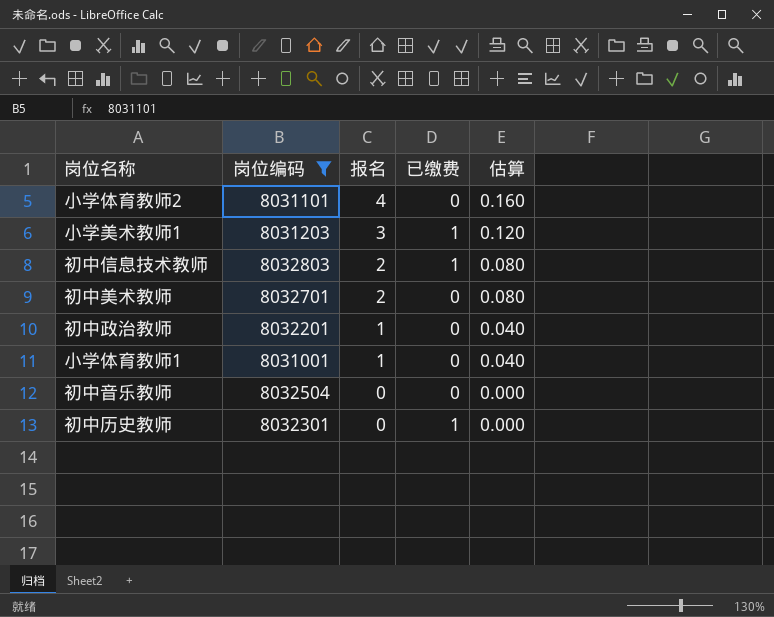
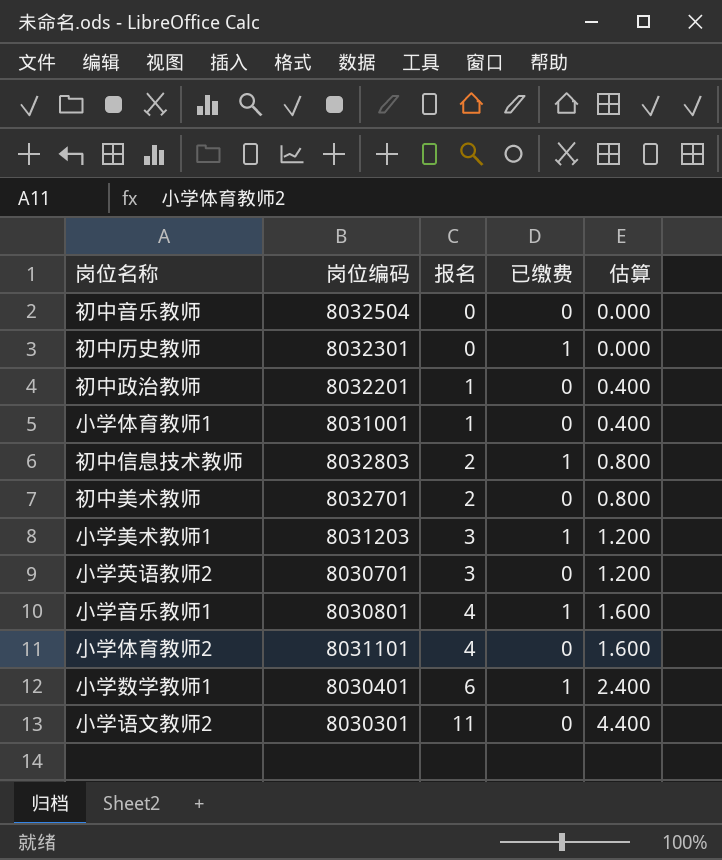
filter: 岗位编码 >= 8031001 -> none
row order: 报名 descending -> 报名 ascending
column 估算 | formula: [报名] * 0.04 -> [报名] * 0.4

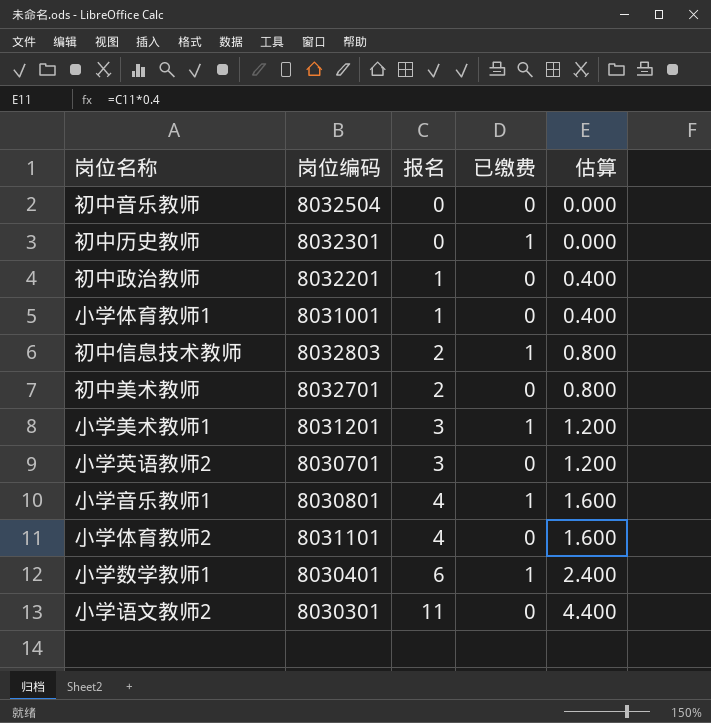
小学美术教师1 | 岗位编码: 8031203 -> 8031201

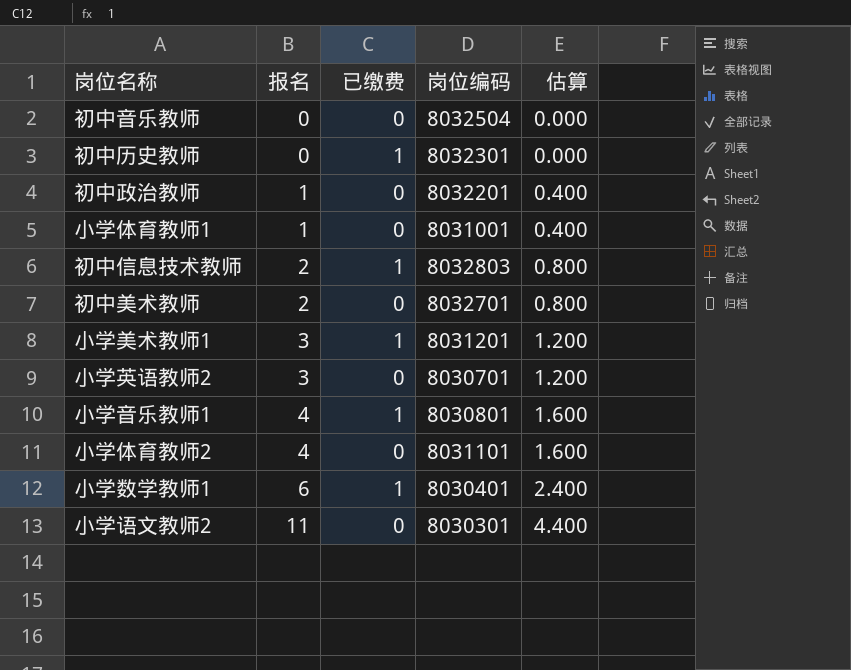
column 岗位编码 | position: 2 -> 4

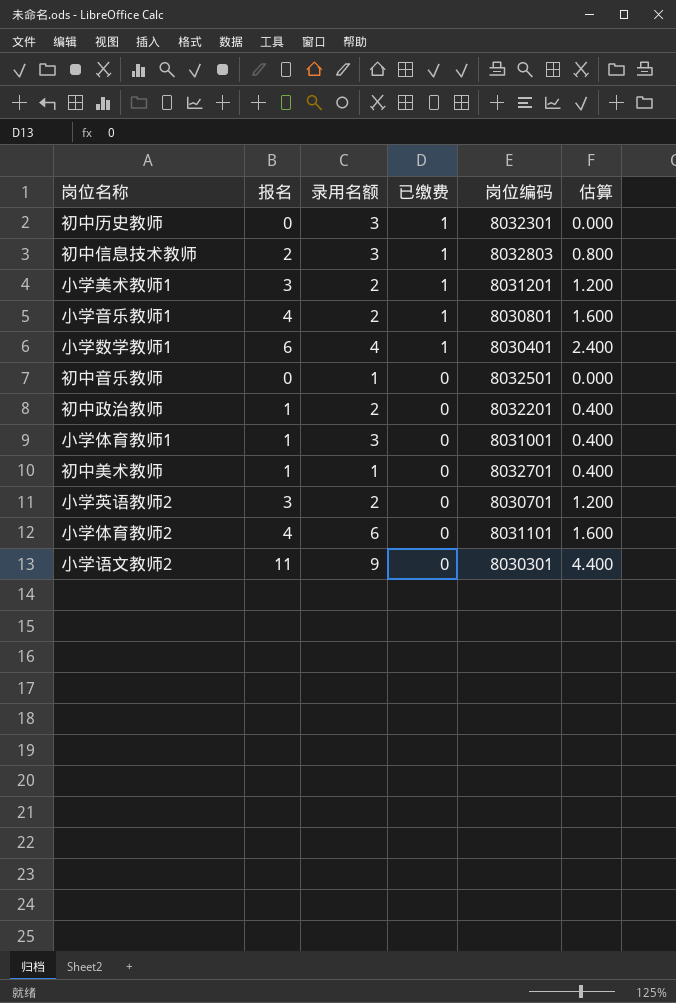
row order: 报名 ascending -> 已缴费 descending
column 录用名额 | position: none -> 3
初中音乐教师 | 岗位编码: 8032504 -> 8032501
初中美术教师 | 报名: 2 -> 1
初中美术教师 | 估算: 0.800 -> 0.400

